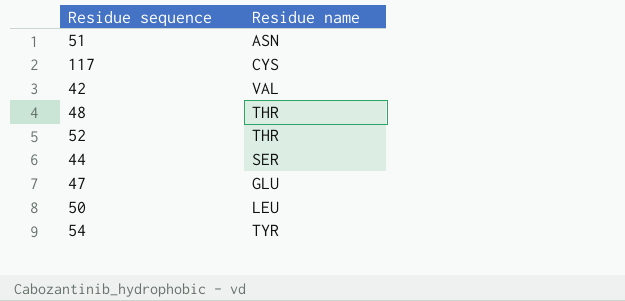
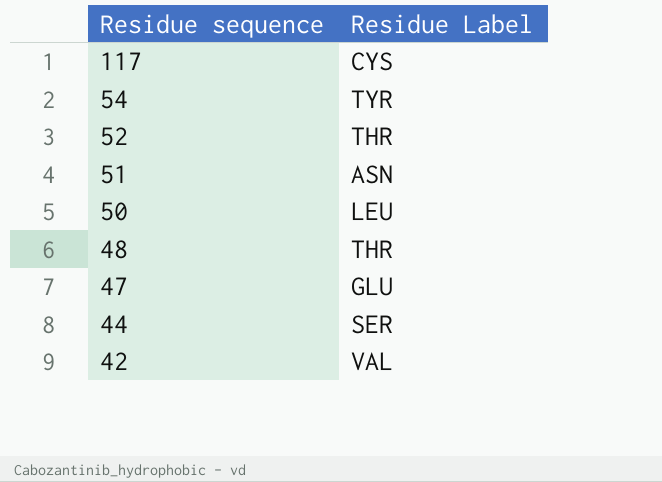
row order: none -> Residue sequence descending
column name: Residue name -> Residue Label

